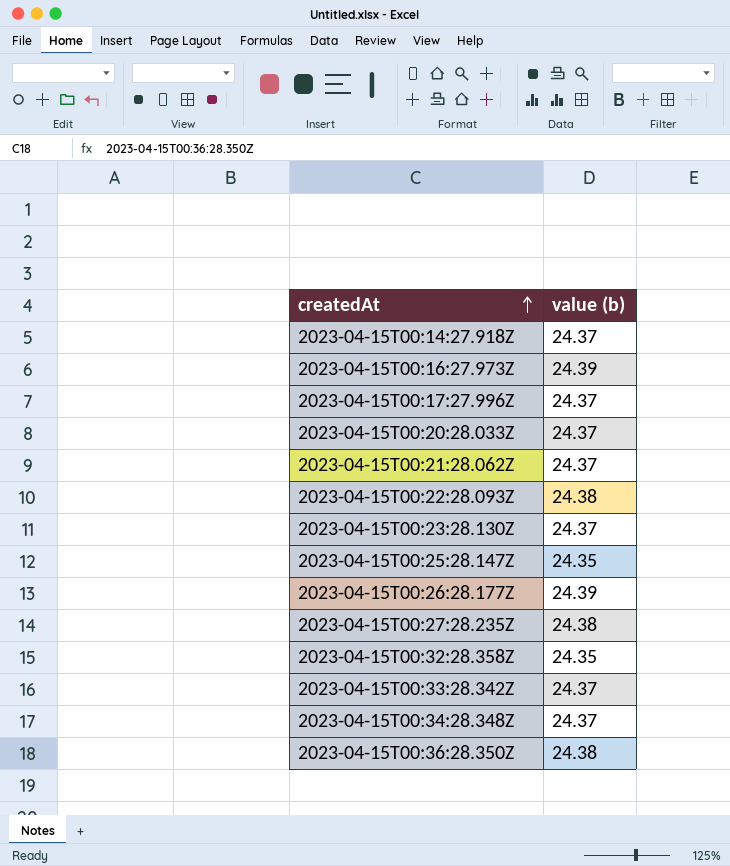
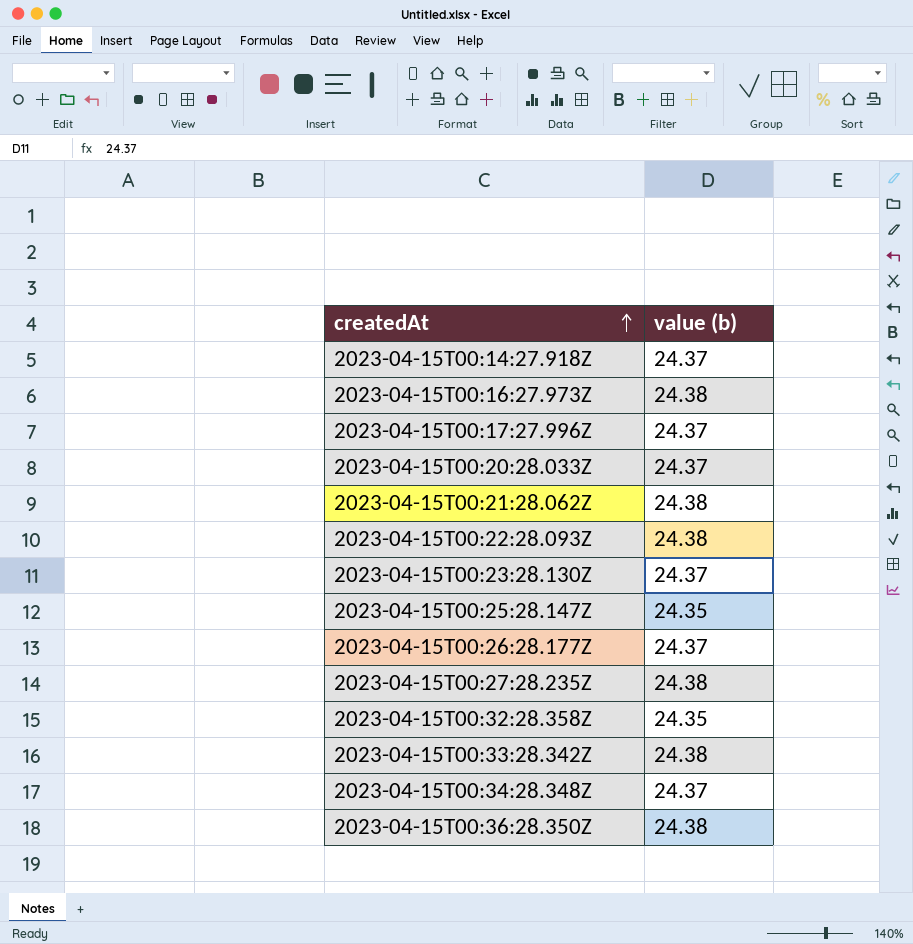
2023-04-15T00:16:27.973Z | value (b): 24.39 -> 24.38
2023-04-15T00:21:28.062Z | value (b): 24.37 -> 24.38
2023-04-15T00:26:28.177Z | value (b): 24.39 -> 24.37
2023-04-15T00:33:28.342Z | value (b): 24.37 -> 24.38

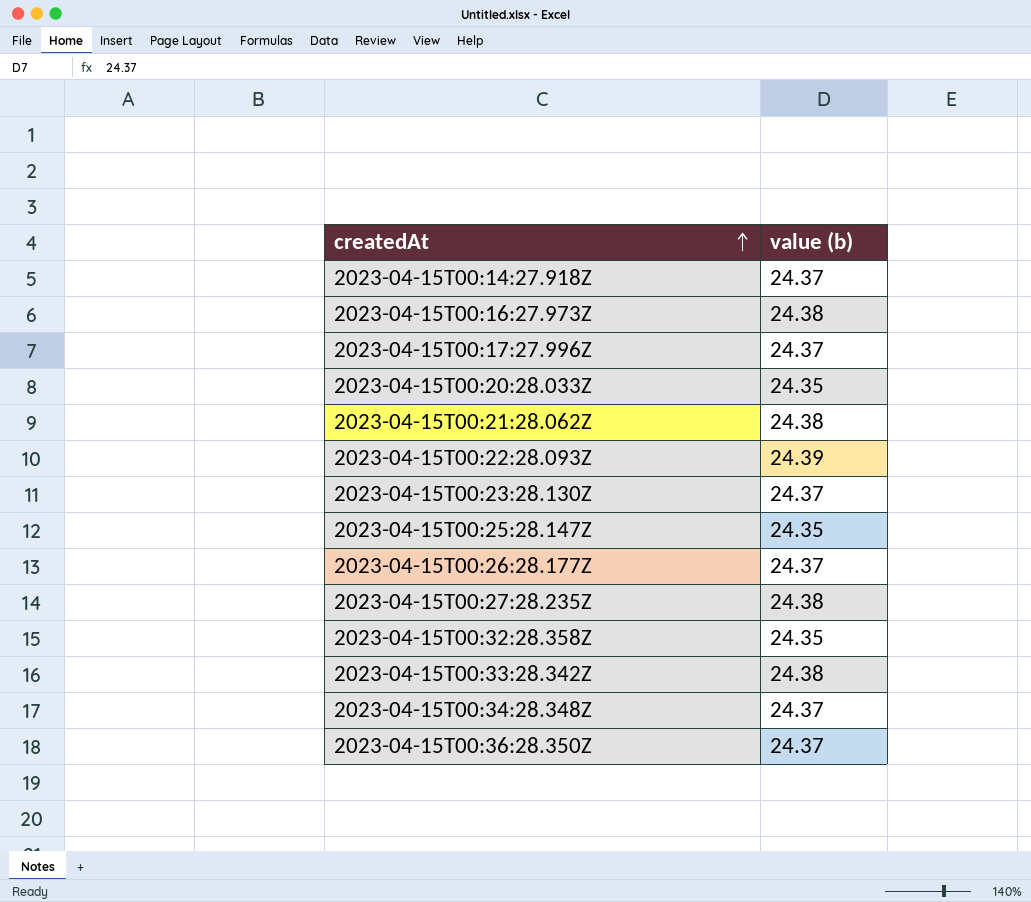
2023-04-15T00:20:28.033Z | value (b): 24.37 -> 24.35
2023-04-15T00:22:28.093Z | value (b): 24.38 -> 24.39
2023-04-15T00:36:28.350Z | value (b): 24.38 -> 24.37

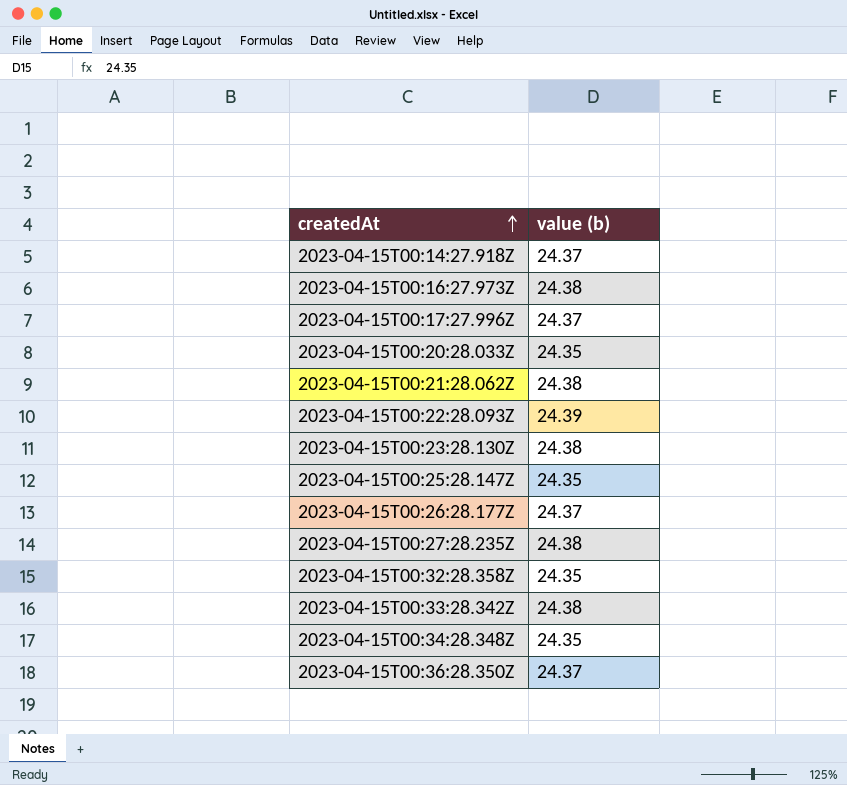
2023-04-15T00:23:28.130Z | value (b): 24.37 -> 24.38
2023-04-15T00:34:28.348Z | value (b): 24.37 -> 24.35

